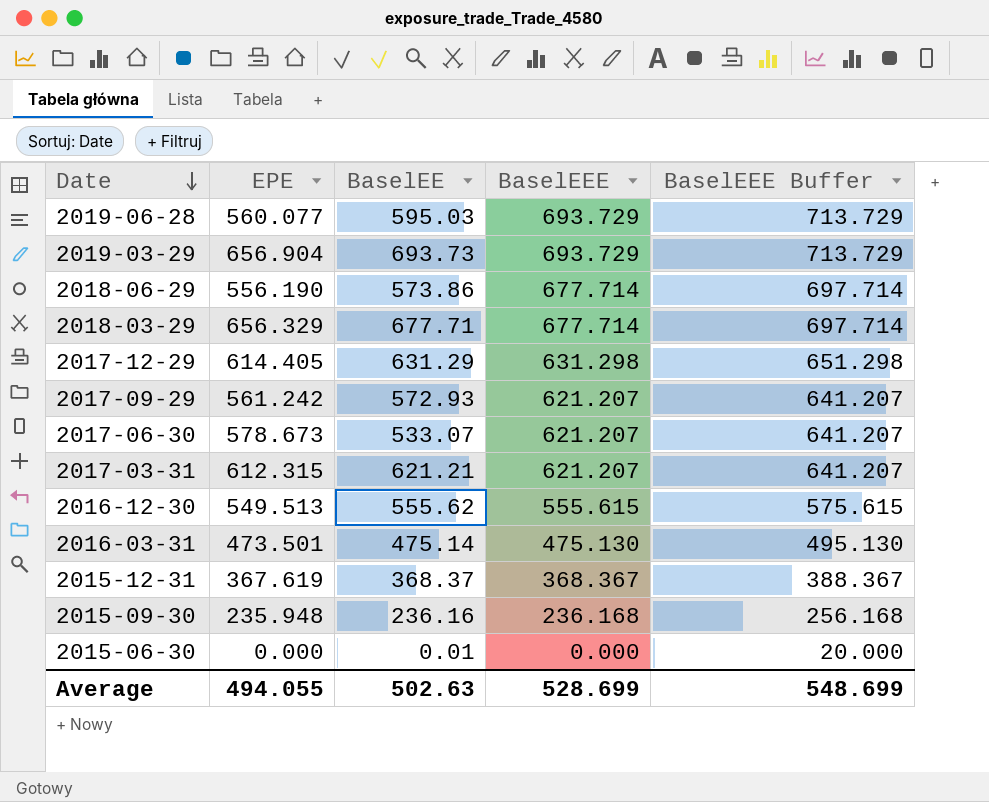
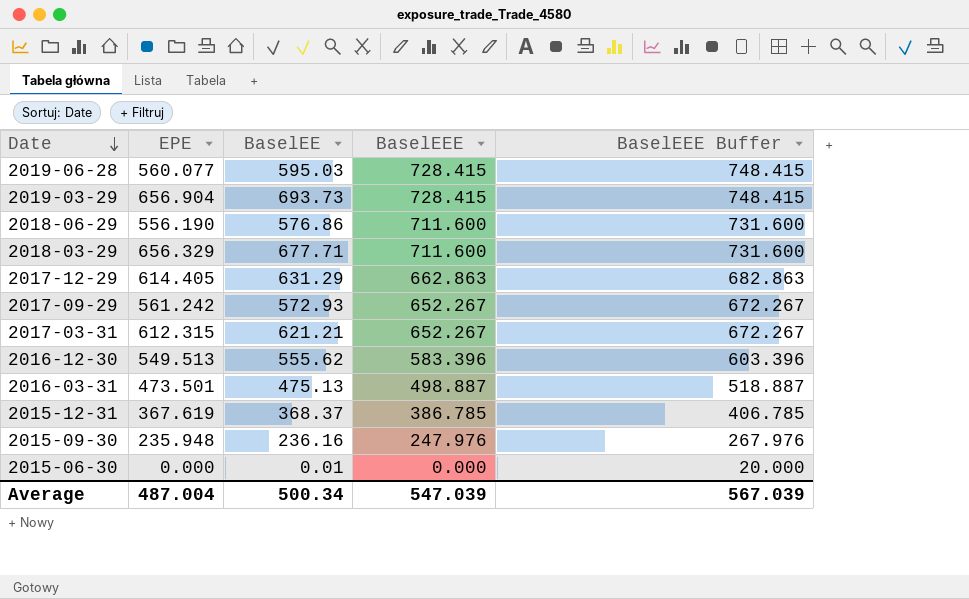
row 2017-06-30: 578.673 | 533.07 | 621.207 | 641.207 -> none
2019-06-28 | BaselEEE: 693.729 -> 728.415
2019-06-28 | BaselEEE Buffer: 713.729 -> 748.415
2019-03-29 | BaselEEE: 693.729 -> 728.415
2019-03-29 | BaselEEE Buffer: 713.729 -> 748.415
2018-06-29 | BaselEE: 573.86 -> 576.86
2018-06-29 | BaselEEE: 677.714 -> 711.600
2018-06-29 | BaselEEE Buffer: 697.714 -> 731.600
2018-03-29 | BaselEEE: 677.714 -> 711.600
2018-03-29 | BaselEEE Buffer: 697.714 -> 731.600
2017-12-29 | BaselEEE: 631.298 -> 662.863
2017-12-29 | BaselEEE Buffer: 651.298 -> 682.863
2017-09-29 | BaselEEE: 621.207 -> 652.267
2017-09-29 | BaselEEE Buffer: 641.207 -> 672.267
2017-03-31 | BaselEEE: 621.207 -> 652.267
2017-03-31 | BaselEEE Buffer: 641.207 -> 672.267
2016-12-30 | BaselEEE: 555.615 -> 583.396
2016-12-30 | BaselEEE Buffer: 575.615 -> 603.396
2016-03-31 | BaselEE: 475.14 -> 475.13
2016-03-31 | BaselEEE: 475.130 -> 498.887
2016-03-31 | BaselEEE Buffer: 495.130 -> 518.887
2015-12-31 | BaselEEE: 368.367 -> 386.785
2015-12-31 | BaselEEE Buffer: 388.367 -> 406.785
2015-09-30 | BaselEEE: 236.168 -> 247.976
2015-09-30 | BaselEEE Buffer: 256.168 -> 267.976
Average | EPE: 494.055 -> 487.004
Average | BaselEE: 502.63 -> 500.34
Average | BaselEEE: 528.699 -> 547.039
Average | BaselEEE Buffer: 548.699 -> 567.039

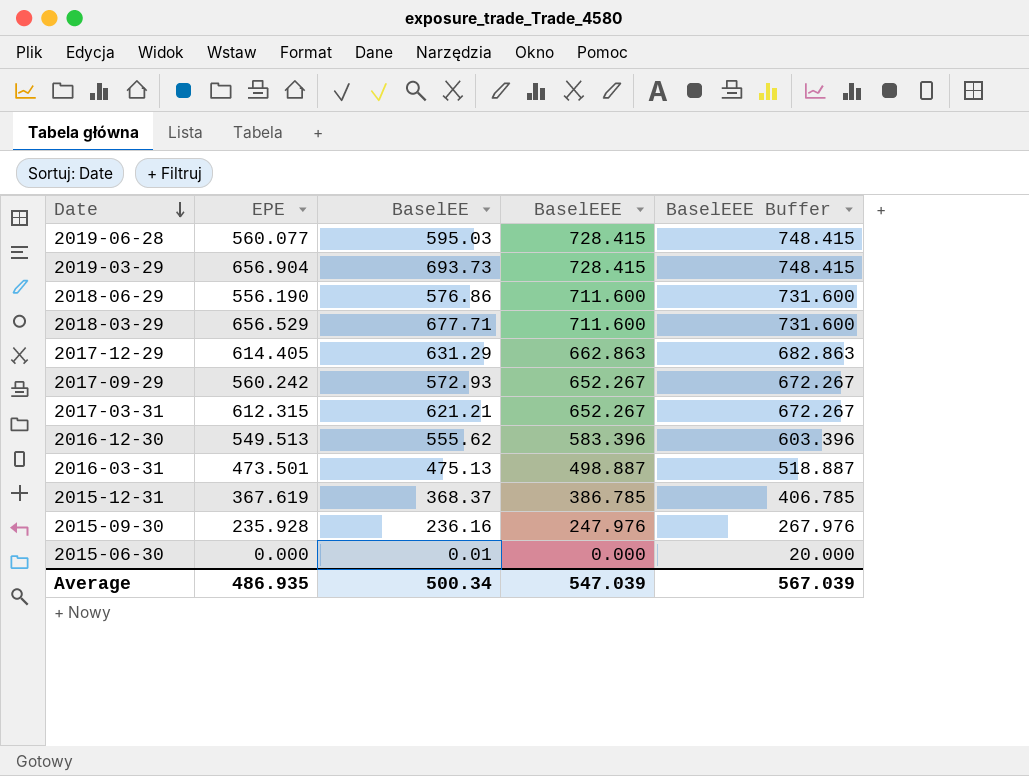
2018-03-29 | EPE: 656.329 -> 656.529
2017-09-29 | EPE: 561.242 -> 560.242
2015-09-30 | EPE: 235.948 -> 235.928
Average | EPE: 487.004 -> 486.935

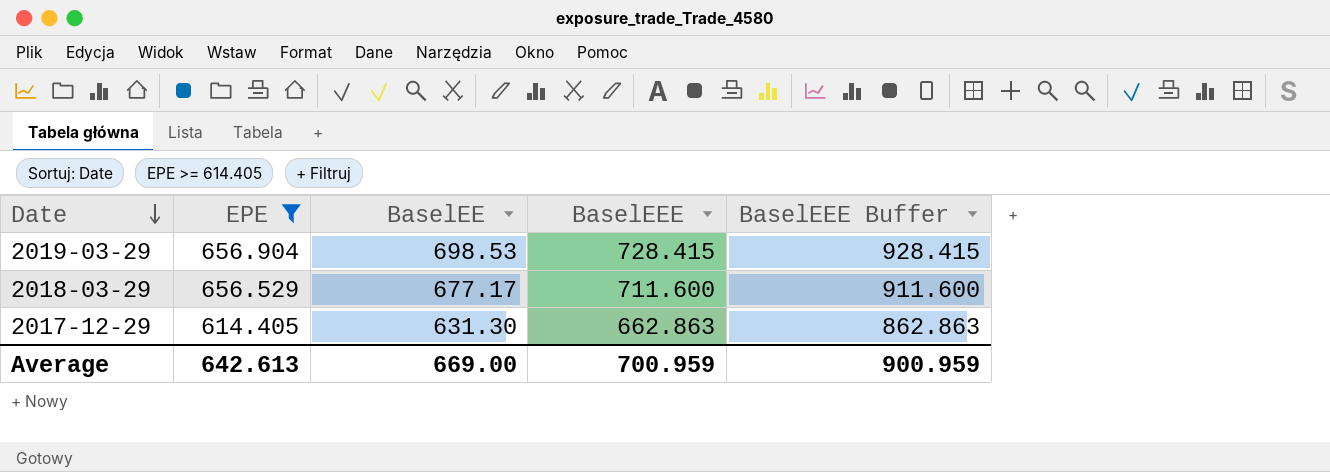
filter: none -> EPE >= 614.405
column BaselEEE Buffer | formula: [BaselEEE] + 20 -> [BaselEEE] + 200
2019-03-29 | BaselEE: 693.73 -> 698.53
2018-03-29 | BaselEE: 677.71 -> 677.17
2017-12-29 | BaselEE: 631.29 -> 631.30
Average | EPE: 486.935 -> 642.613
Average | BaselEE: 500.34 -> 669.00
Average | BaselEEE: 547.039 -> 700.959
Average | BaselEEE Buffer: 567.039 -> 900.959

